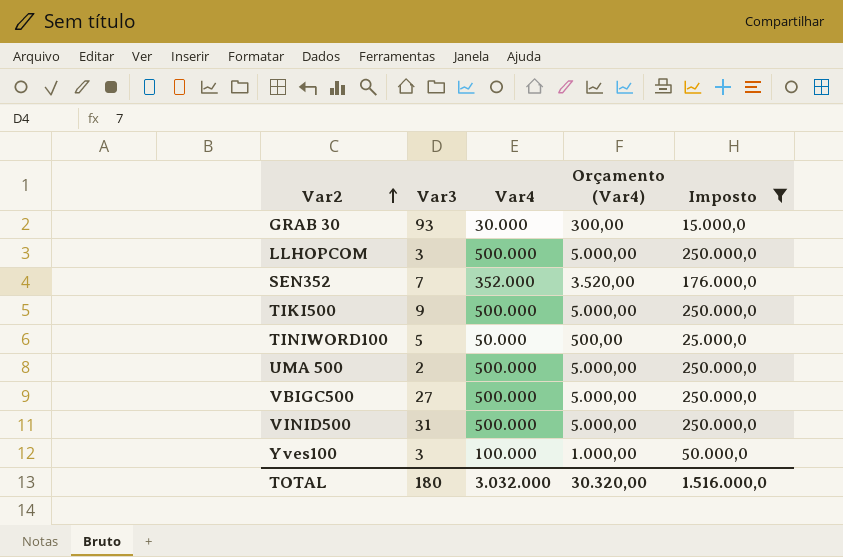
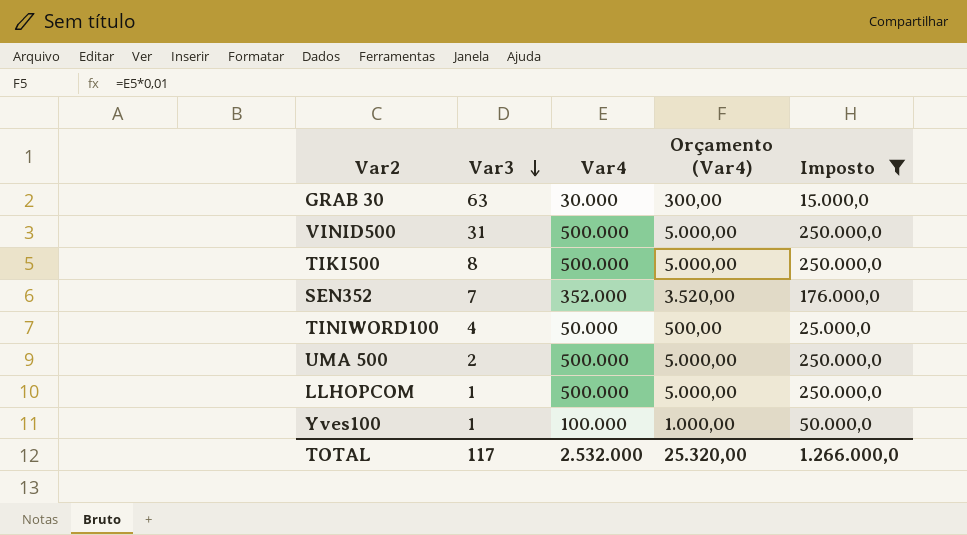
row order: Var2 ascending -> Var3 descending
row VBIGC500: 27 | 500.000 | 5.000,00 | 250.000,0 -> none
GRAB 30 | Var3: 93 -> 63
TIKI500 | Var3: 9 -> 8
TINIWORD100 | Var3: 5 -> 4
LLHOPCOM | Var3: 3 -> 1
Yves100 | Var3: 3 -> 1
TOTAL | Var3: 180 -> 117
TOTAL | Var4: 3.032.000 -> 2.532.000
TOTAL | Orçamento (Var4): 30.320,00 -> 25.320,00
TOTAL | Imposto: 1.516.000,0 -> 1.266.000,0

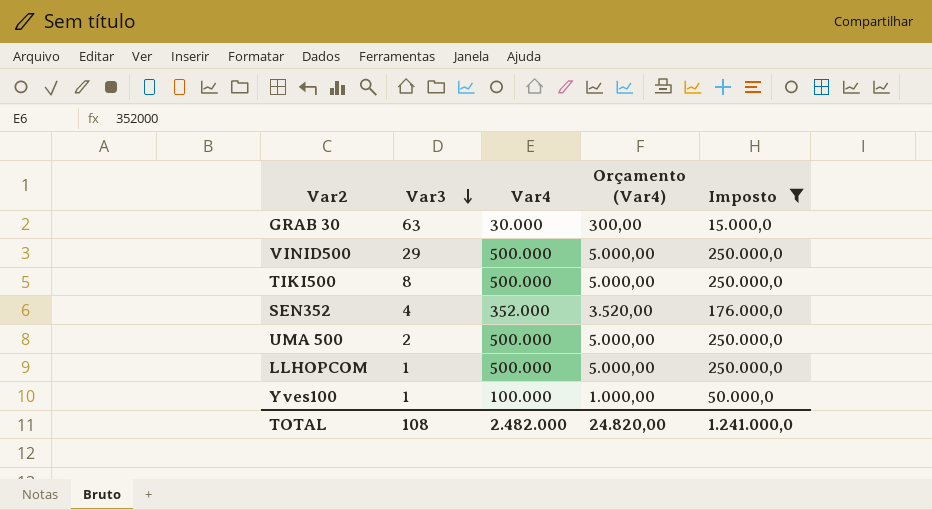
row TINIWORD100: 4 | 50.000 | 500,00 | 25.000,0 -> none
VINID500 | Var3: 31 -> 29
SEN352 | Var3: 7 -> 4
TOTAL | Var3: 117 -> 108
TOTAL | Var4: 2.532.000 -> 2.482.000
TOTAL | Orçamento (Var4): 25.320,00 -> 24.820,00
TOTAL | Imposto: 1.266.000,0 -> 1.241.000,0

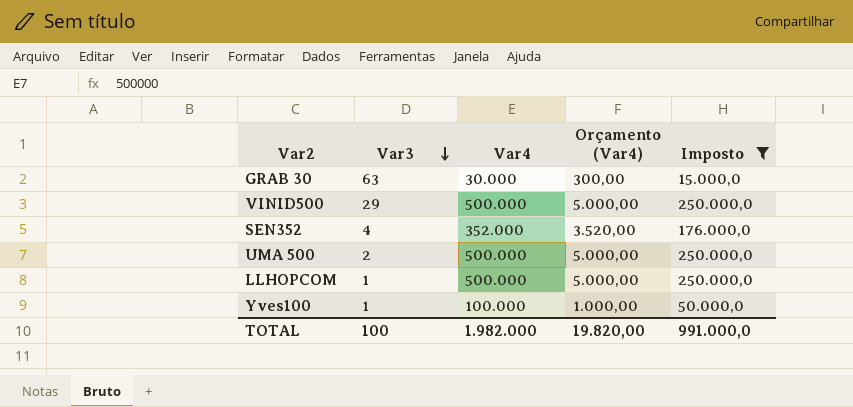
row TIKI500: 8 | 500.000 | 5.000,00 | 250.000,0 -> none
TOTAL | Var3: 108 -> 100
TOTAL | Var4: 2.482.000 -> 1.982.000
TOTAL | Orçamento (Var4): 24.820,00 -> 19.820,00
TOTAL | Imposto: 1.241.000,0 -> 991.000,0

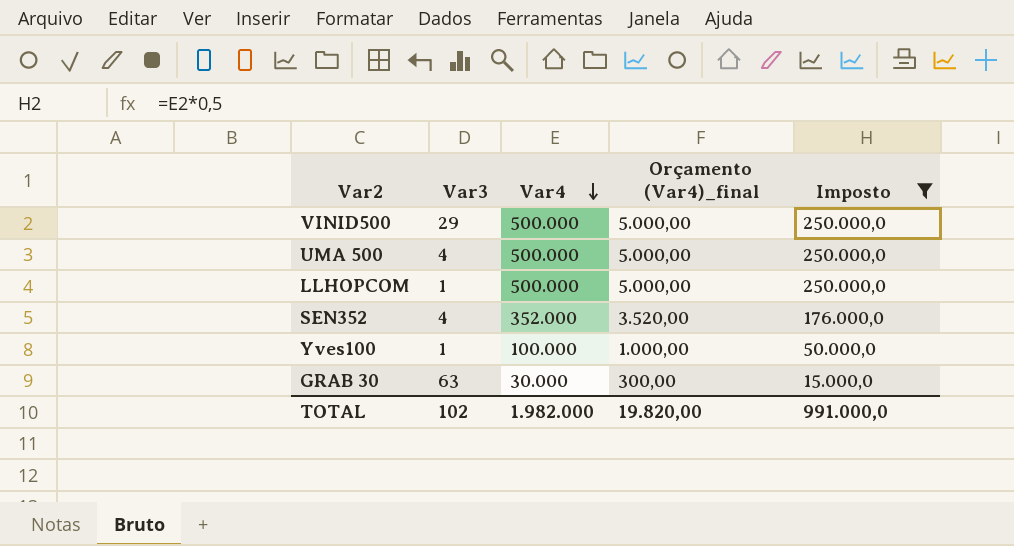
row order: Var3 descending -> Var4 descending
column name: Orçamento (Var4) -> Orçamento (Var4)_final
UMA 500 | Var3: 2 -> 4
TOTAL | Var3: 100 -> 102

